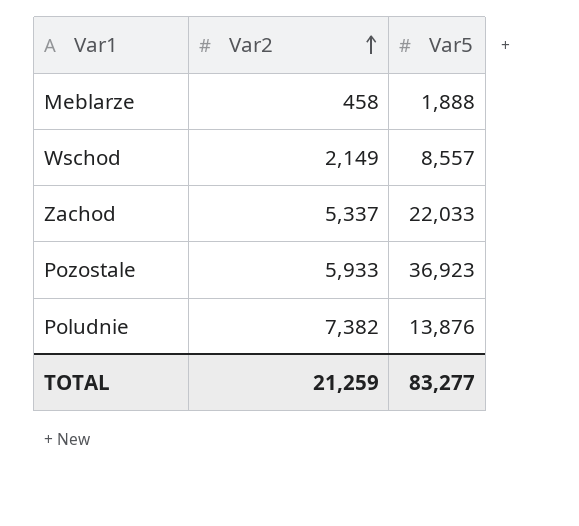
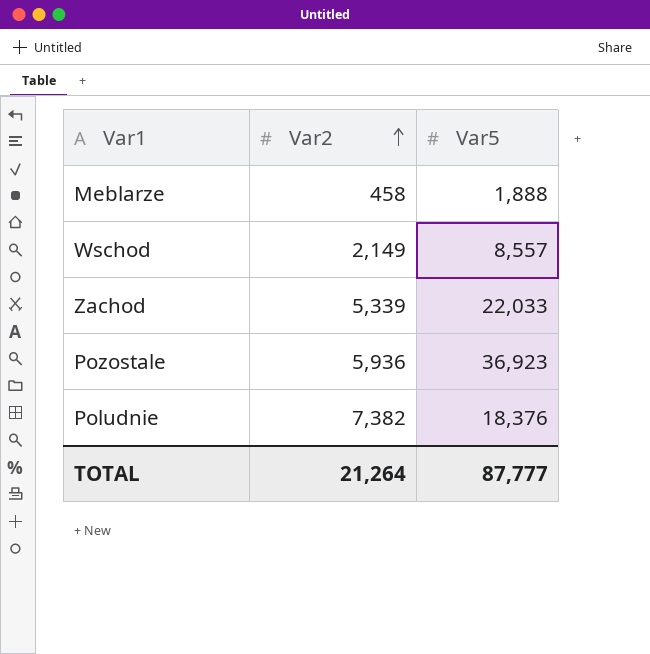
Zachod | Var2: 5,337 -> 5,339
Pozostale | Var2: 5,933 -> 5,936
Poludnie | Var5: 13,876 -> 18,376
TOTAL | Var2: 21,259 -> 21,264
TOTAL | Var5: 83,277 -> 87,777

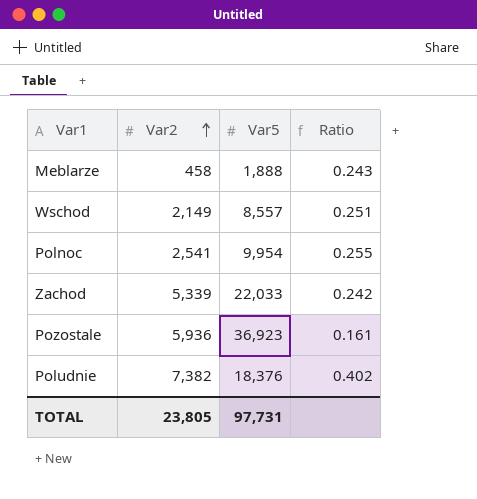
column Ratio | formula: none -> [Var2] / [Var5]
row Polnoc: none -> 2,541 | 9,954 | 0.255
TOTAL | Var2: 21,264 -> 23,805
TOTAL | Var5: 87,777 -> 97,731

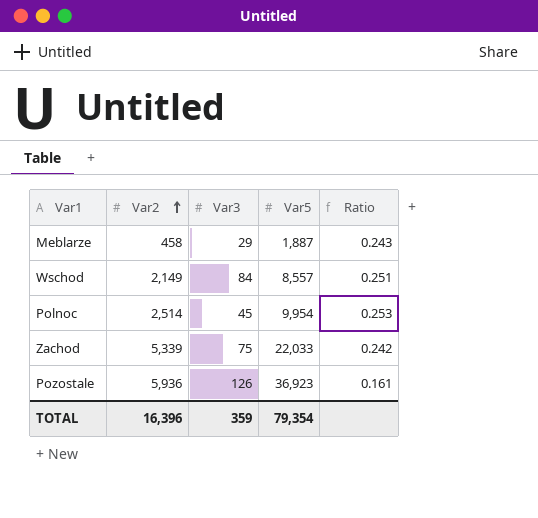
column Var3 | position: none -> 3
row Poludnie: 7,382 | 18,376 | 0.402 -> none
Meblarze | Var5: 1,888 -> 1,887
Polnoc | Var2: 2,541 -> 2,514
Polnoc | Ratio: 0.255 -> 0.253
TOTAL | Var2: 23,805 -> 16,396
TOTAL | Var5: 97,731 -> 79,354

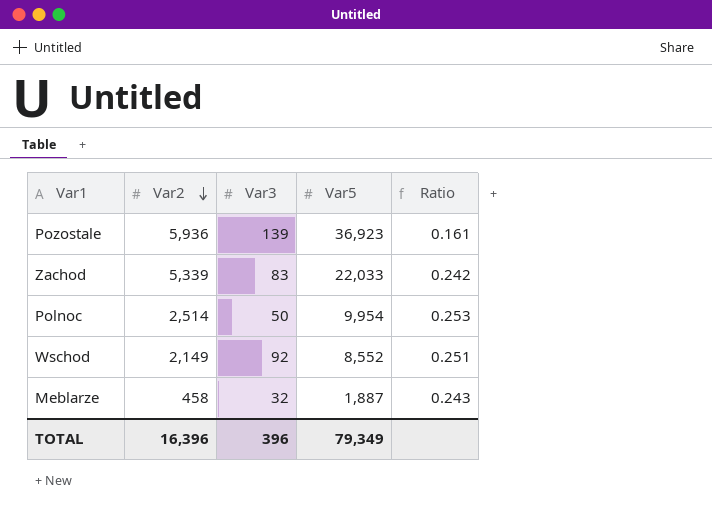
row order: Var2 ascending -> Var2 descending
Pozostale | Var3: 126 -> 139
Zachod | Var3: 75 -> 83
Polnoc | Var3: 45 -> 50
Wschod | Var3: 84 -> 92
Wschod | Var5: 8,557 -> 8,552
Meblarze | Var3: 29 -> 32
TOTAL | Var3: 359 -> 396
TOTAL | Var5: 79,354 -> 79,349

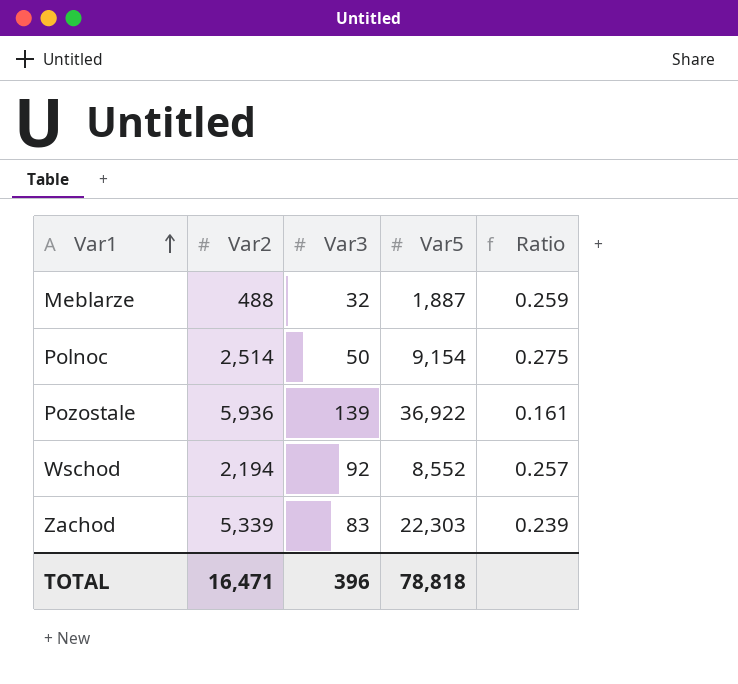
row order: Var2 descending -> Var1 ascending
Meblarze | Var2: 458 -> 488
Meblarze | Ratio: 0.243 -> 0.259
Polnoc | Var5: 9,954 -> 9,154
Polnoc | Ratio: 0.253 -> 0.275
Pozostale | Var5: 36,923 -> 36,922
Wschod | Var2: 2,149 -> 2,194
Wschod | Ratio: 0.251 -> 0.257
Zachod | Var5: 22,033 -> 22,303
Zachod | Ratio: 0.242 -> 0.239
TOTAL | Var2: 16,396 -> 16,471
TOTAL | Var5: 79,349 -> 78,818

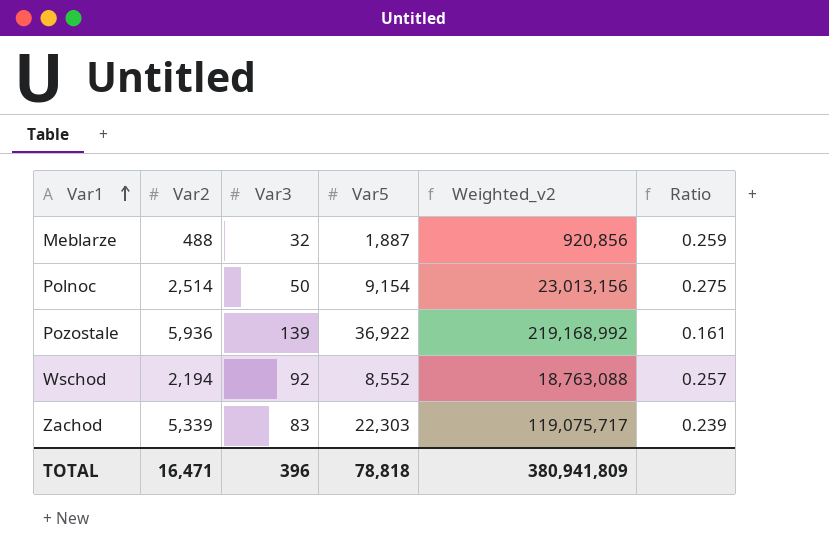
column Weighted_v2 | formula: none -> [Var2] * [Var5]

